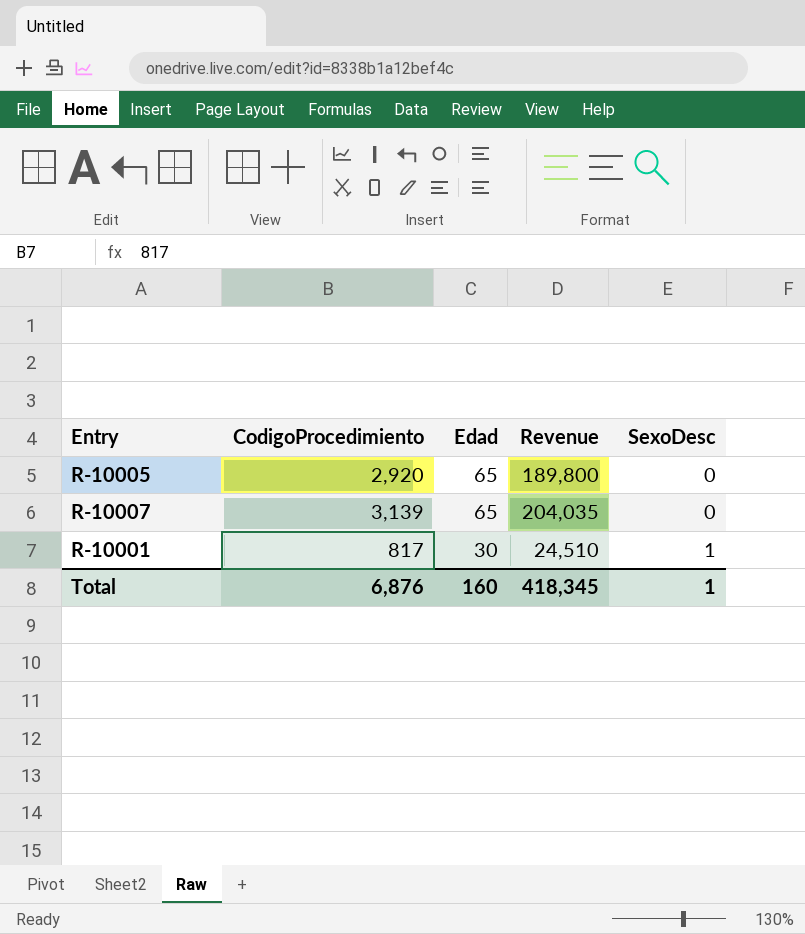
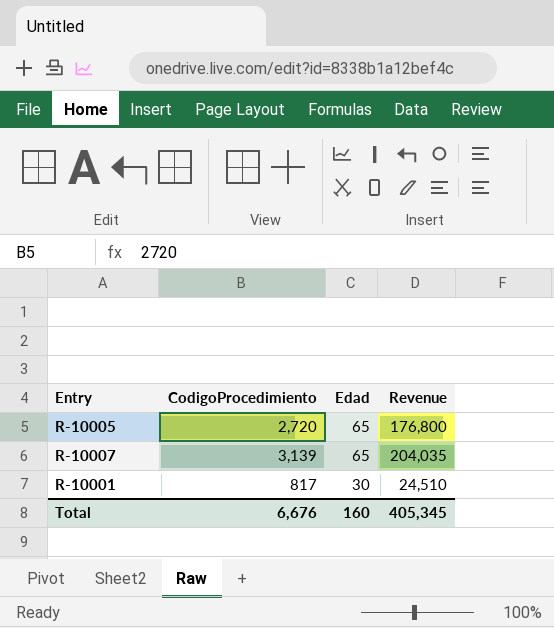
column SexoDesc | position: 5 -> none
R-10005 | CodigoProcedimiento: 2,920 -> 2,720
R-10005 | Revenue: 189,800 -> 176,800
Total | CodigoProcedimiento: 6,876 -> 6,676
Total | Revenue: 418,345 -> 405,345

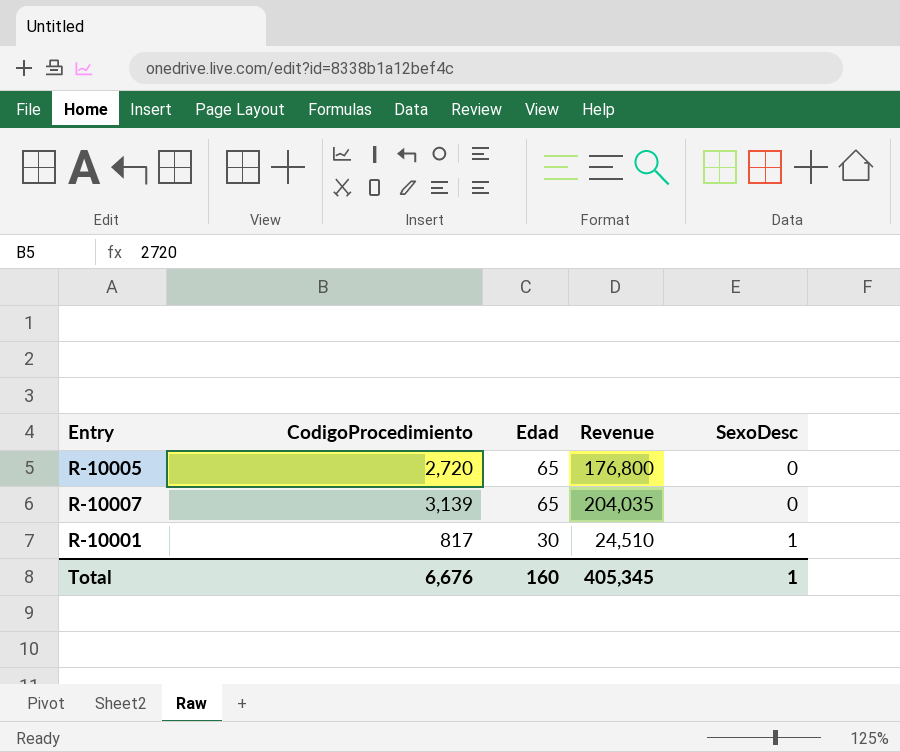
column SexoDesc | position: none -> 5

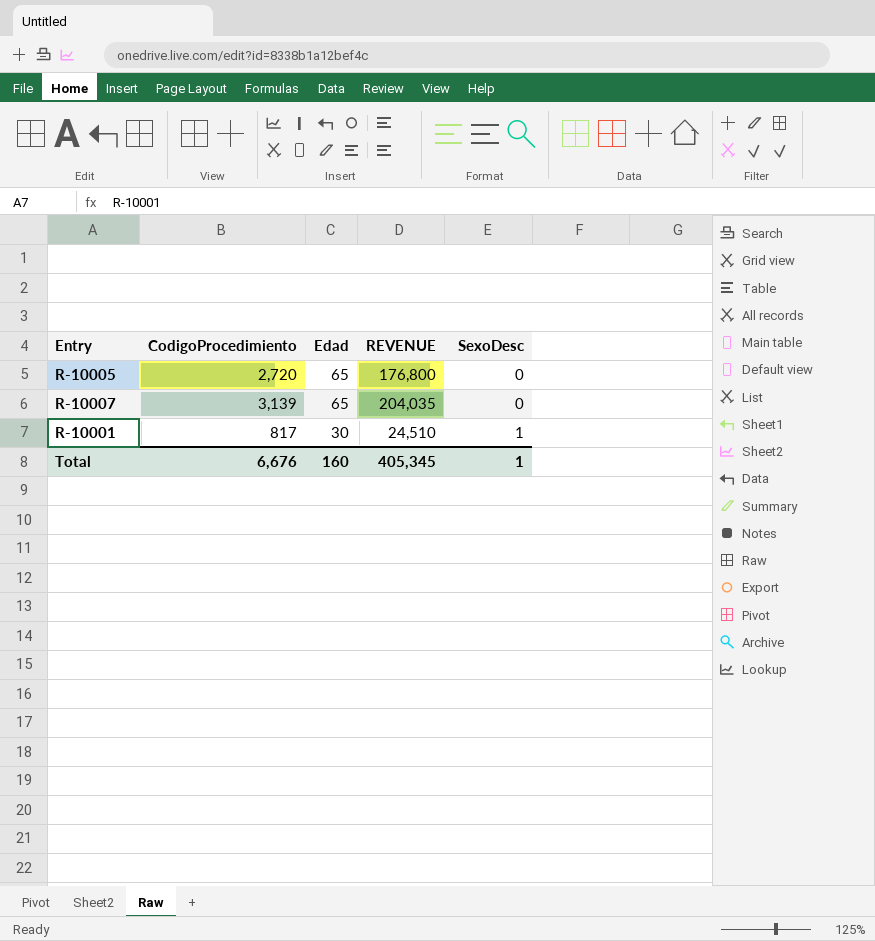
column name: Revenue -> REVENUE

